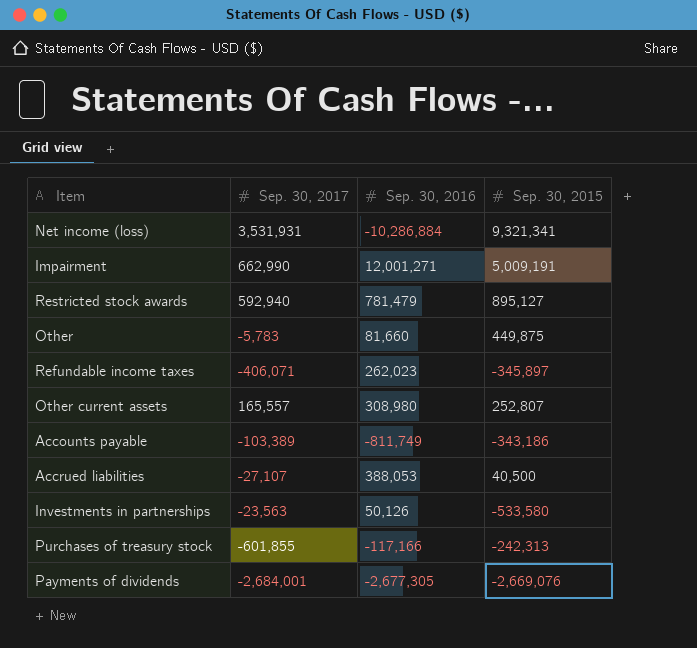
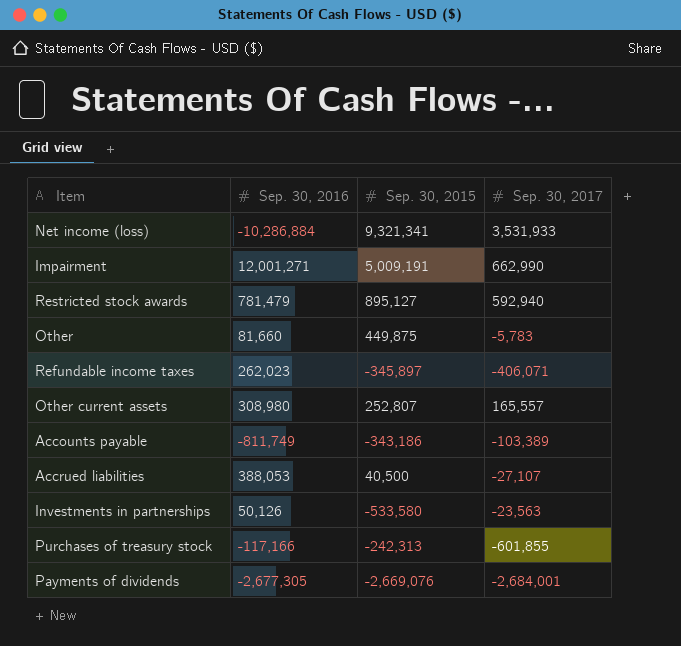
column Sep. 30, 2017 | position: 2 -> 4
Net income (loss) | Sep. 30, 2017: 3,531,931 -> 3,531,933

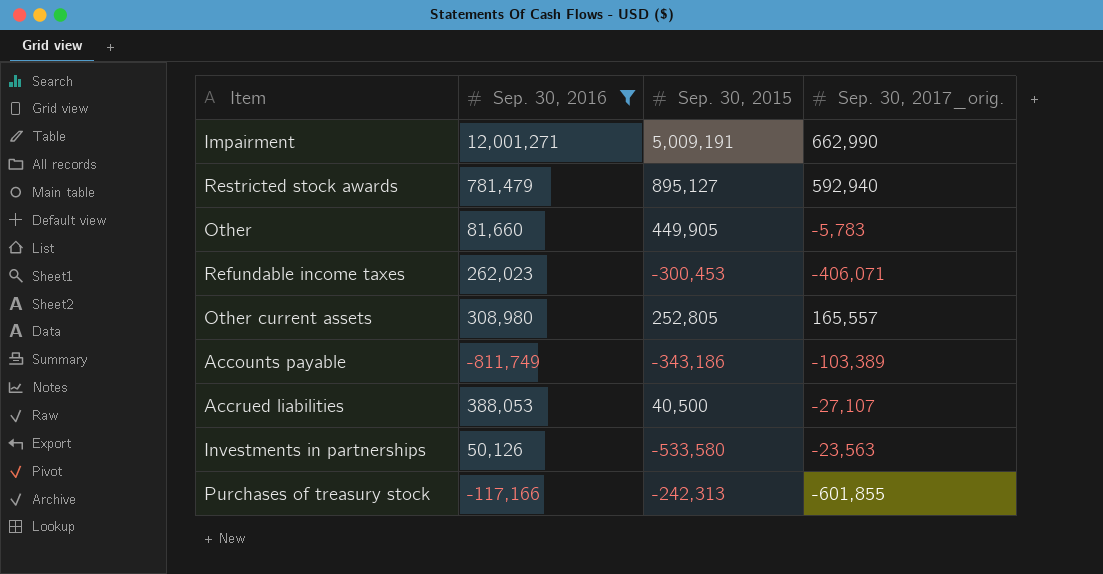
filter: none -> Sep. 30, 2016 >= -811,749
column name: Sep. 30, 2017 -> Sep. 30, 2017_orig.
Other | Sep. 30, 2015: 449,875 -> 449,905
Refundable income taxes | Sep. 30, 2015: -345,897 -> -300,453
Other current assets | Sep. 30, 2015: 252,807 -> 252,805

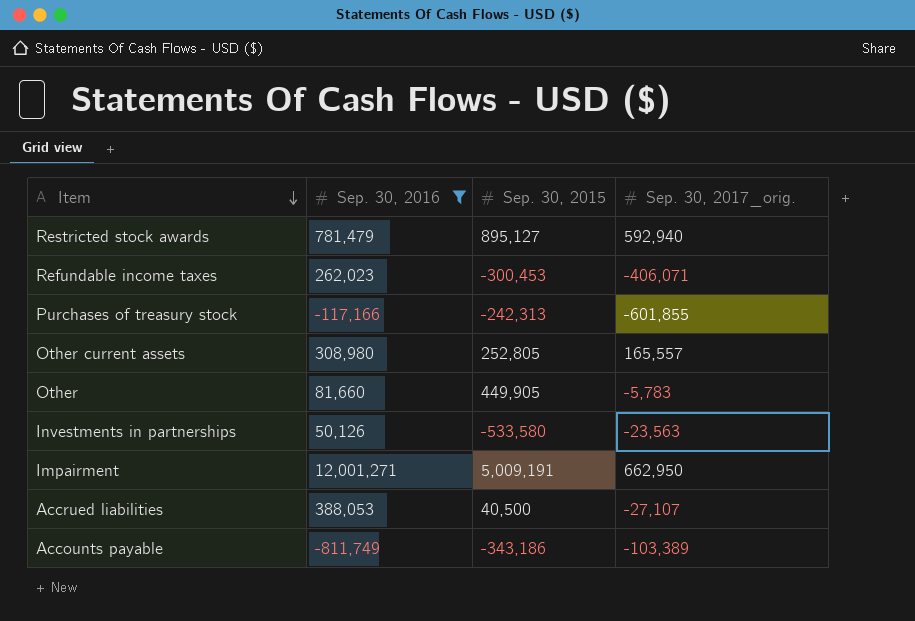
row order: none -> Item descending
Impairment | Sep. 30, 2017_orig.: 662,990 -> 662,950

